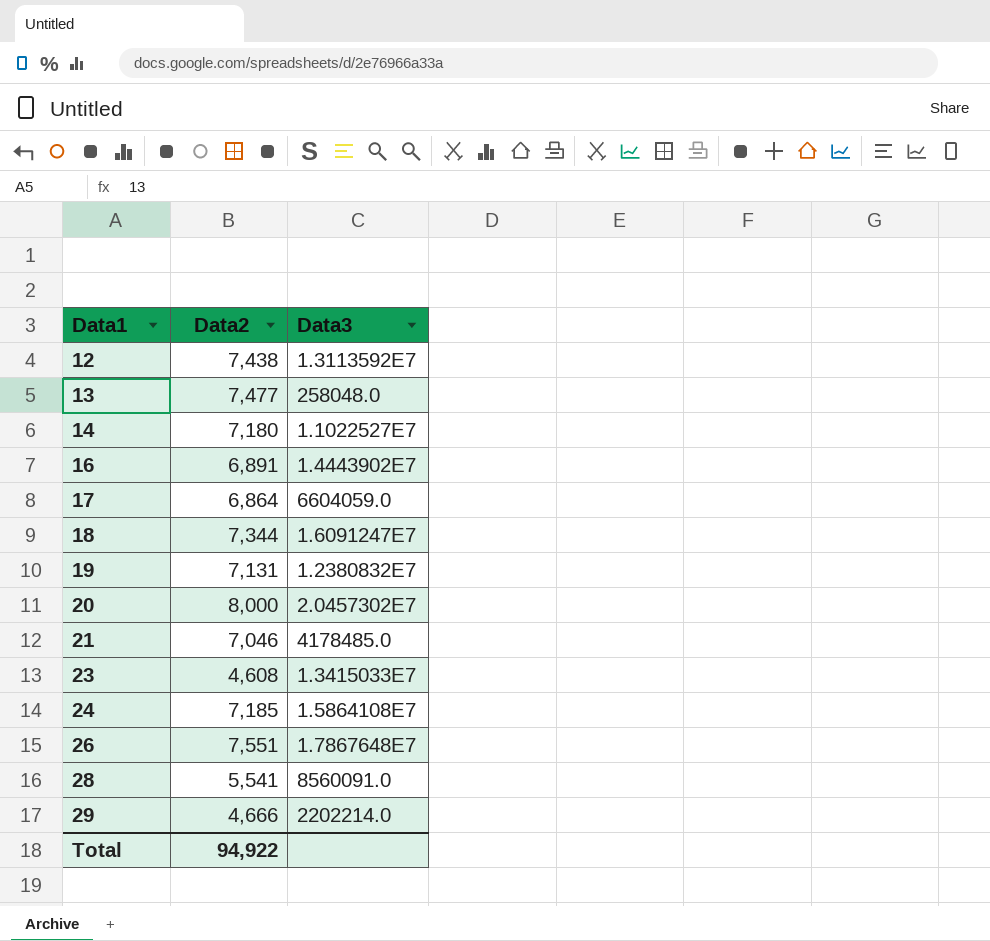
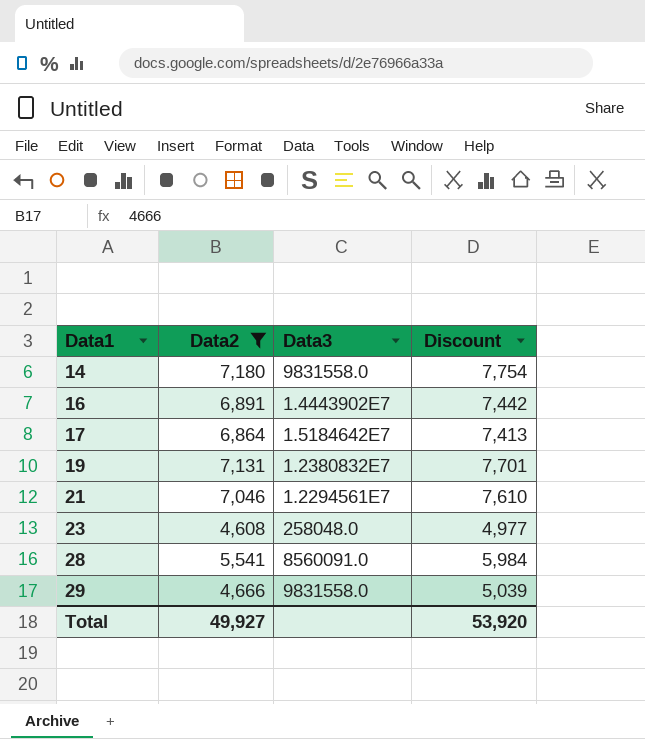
filter: none -> Data2 <= 7,180
column Discount | formula: none -> [Data2] * 1.08
14 | Data3: 1.1022527E7 -> 9831558.0
17 | Data3: 6604059.0 -> 1.5184642E7
21 | Data3: 4178485.0 -> 1.2294561E7
23 | Data3: 1.3415033E7 -> 258048.0
29 | Data3: 2202214.0 -> 9831558.0
Total | Data2: 94,922 -> 49,927

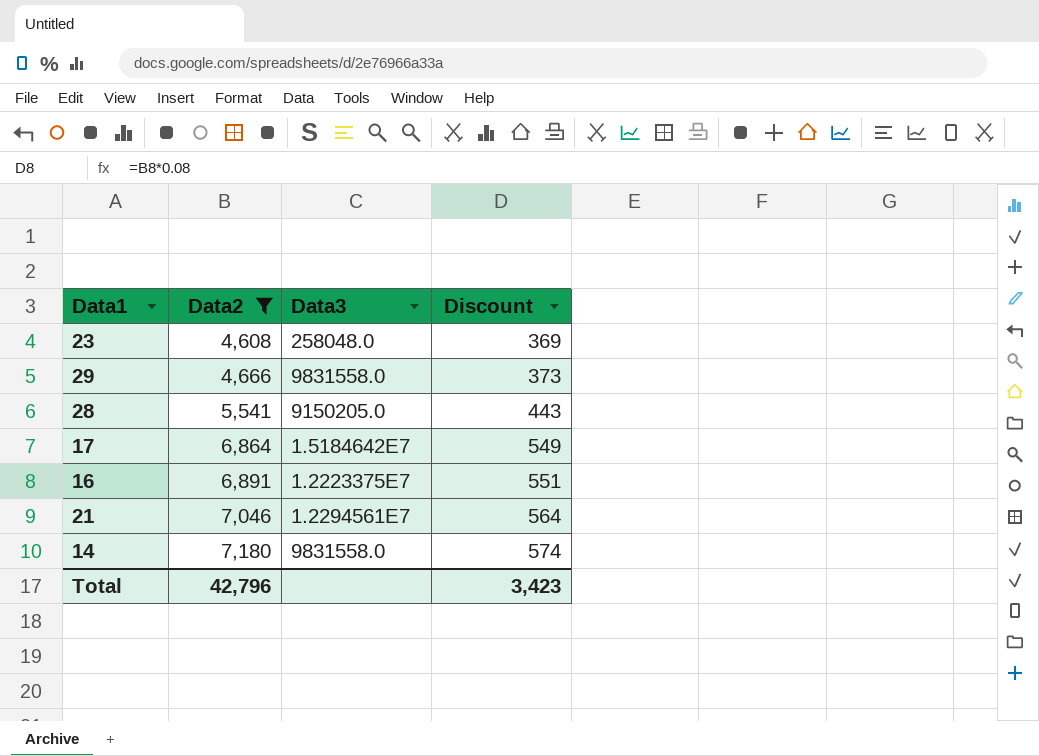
row order: Data1 ascending -> Data2 ascending
column Discount | formula: [Data2] * 1.08 -> [Data2] * 0.08
row 19: 7,131 | 1.2380832E7 | 7,701 -> none
28 | Data3: 8560091.0 -> 9150205.0
16 | Data3: 1.4443902E7 -> 1.2223375E7
Total | Data2: 49,927 -> 42,796
Total | Discount: 53,920 -> 3,423

